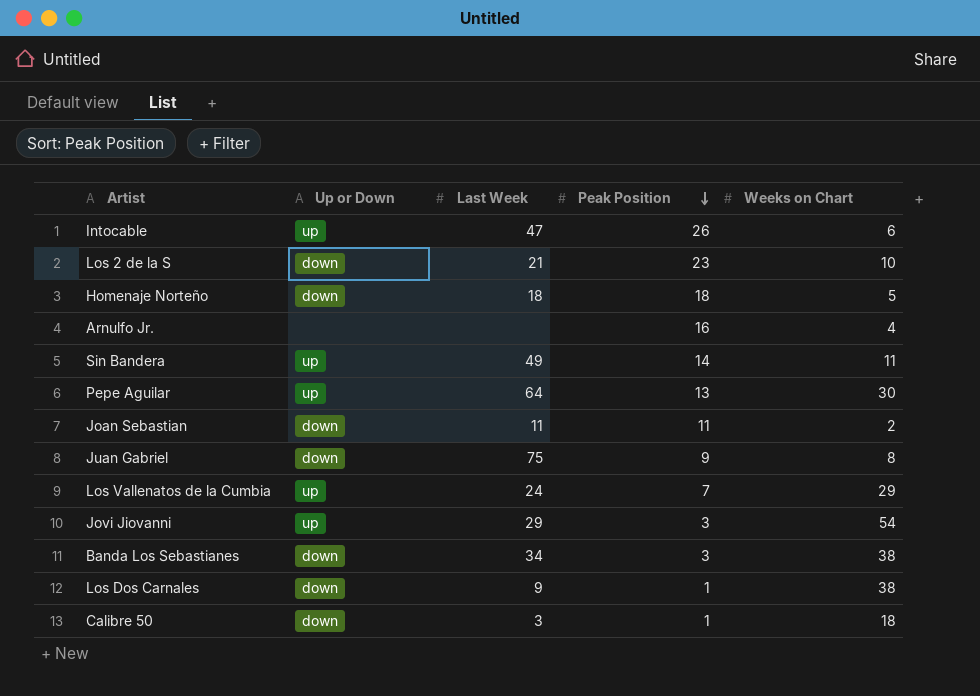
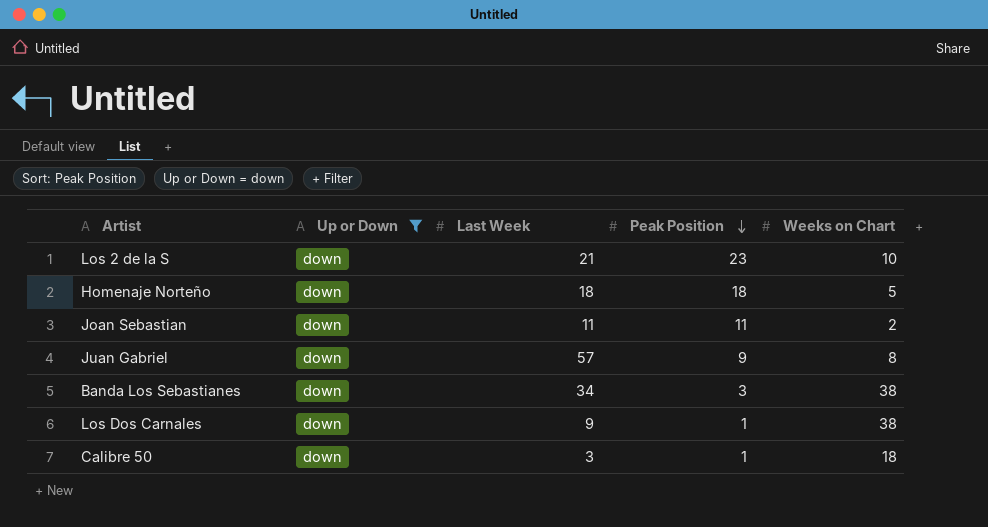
filter: none -> Up or Down = down
Juan Gabriel | Last Week: 75 -> 57

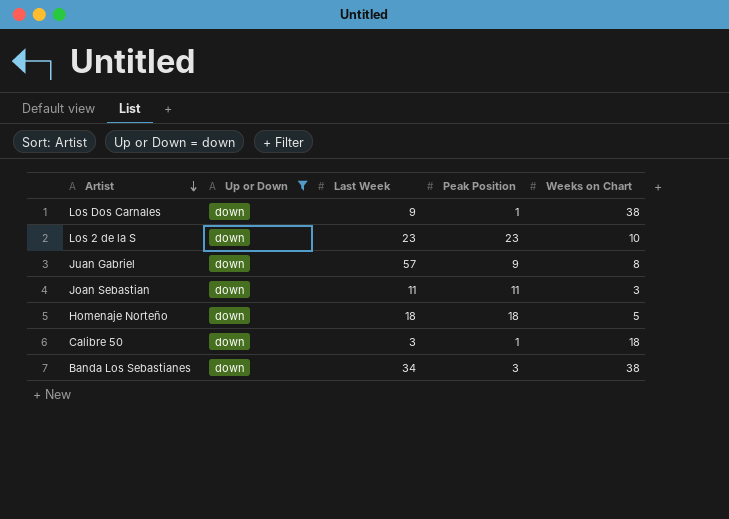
row order: Peak Position descending -> Artist descending
Los 2 de la S | Last Week: 21 -> 23
Joan Sebastian | Weeks on Chart: 2 -> 3

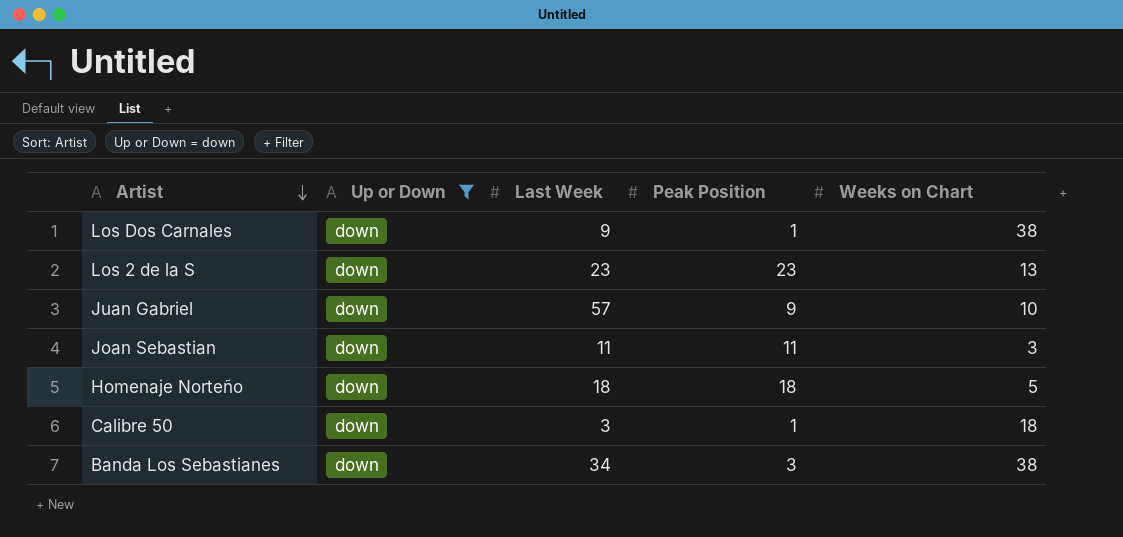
Los 2 de la S | Weeks on Chart: 10 -> 13
Juan Gabriel | Weeks on Chart: 8 -> 10

